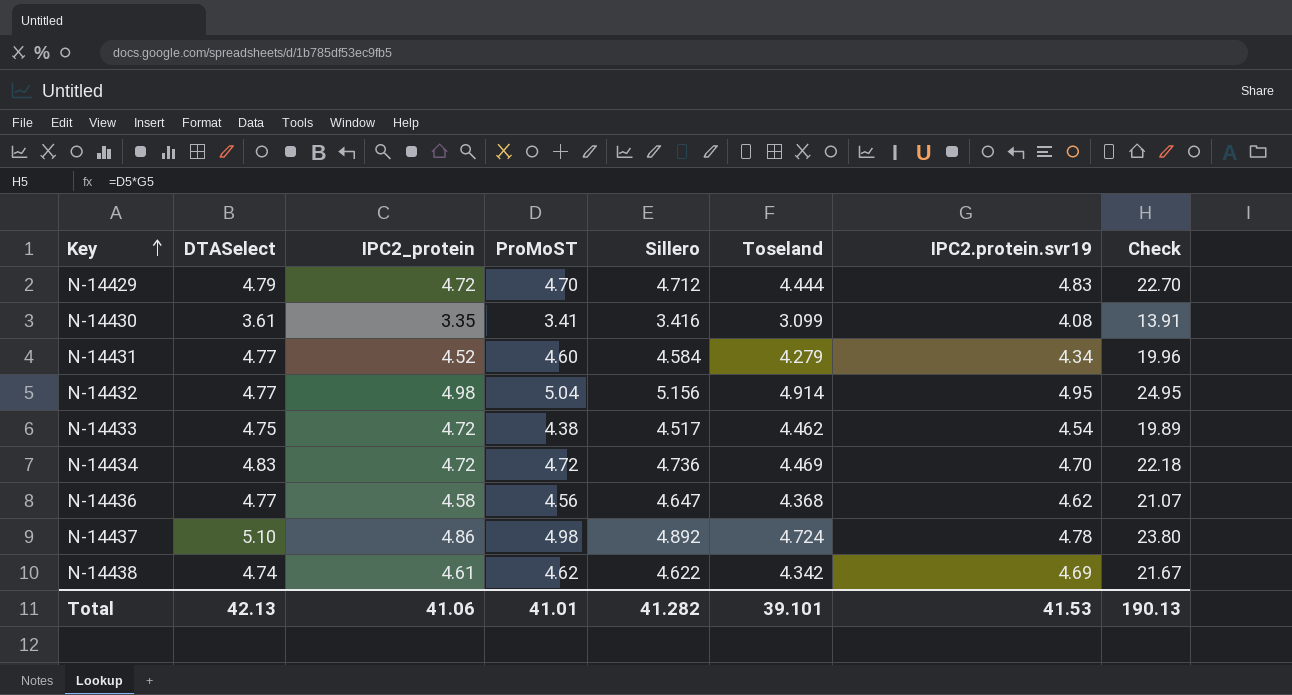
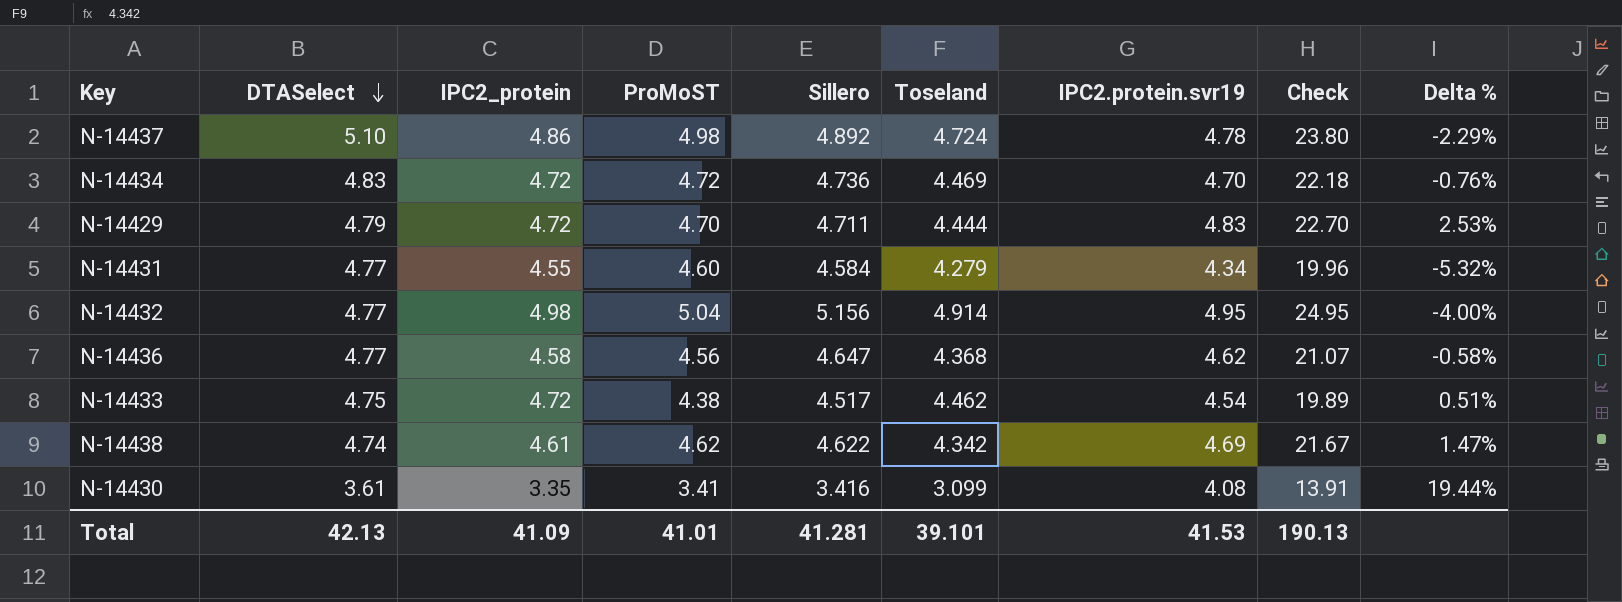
row order: Key ascending -> DTASelect descending
column Delta % | formula: none -> ([IPC2.protein.svr19] - [Sillero]) / [Sillero]
N-14429 | Sillero: 4.712 -> 4.711
N-14431 | IPC2_protein: 4.52 -> 4.55
Total | IPC2_protein: 41.06 -> 41.09
Total | Sillero: 41.282 -> 41.281

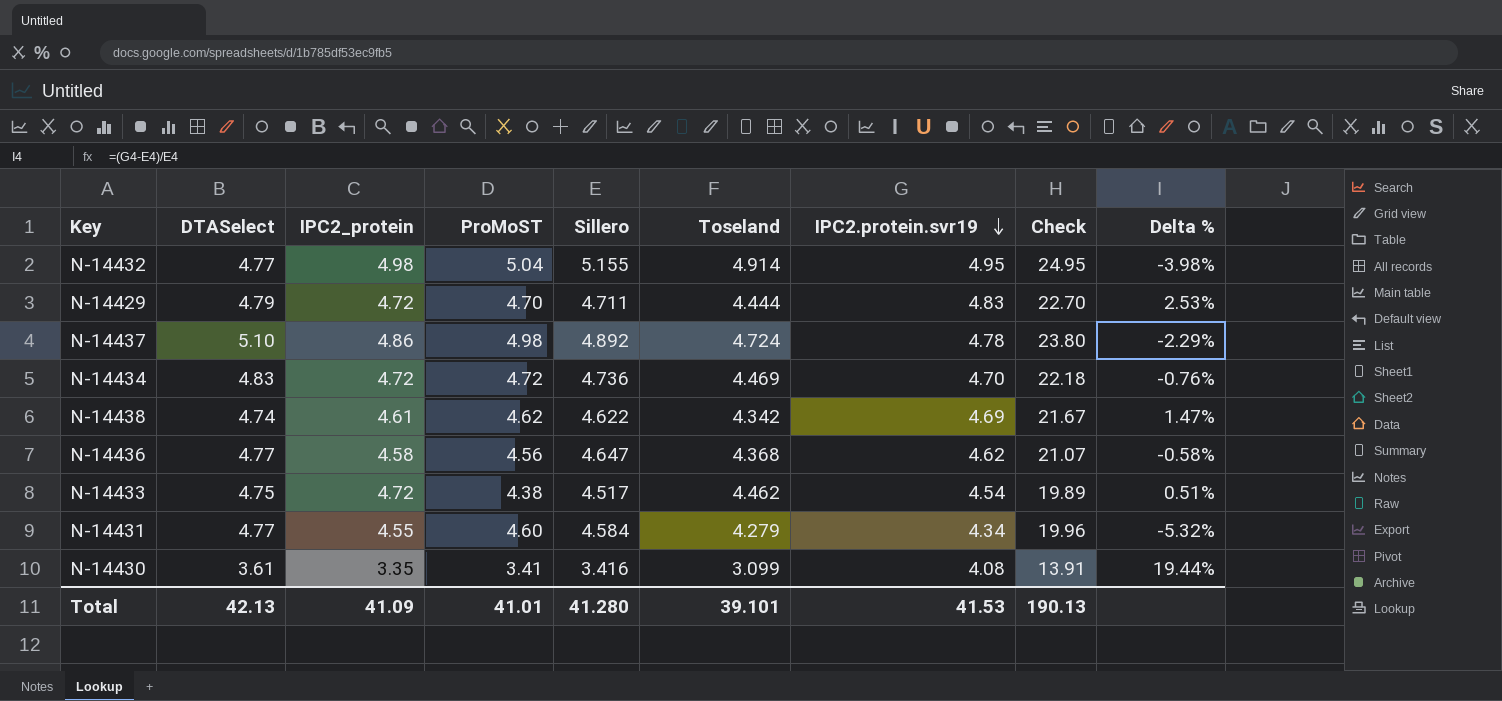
row order: DTASelect descending -> IPC2.protein.svr19 descending
N-14432 | Sillero: 5.156 -> 5.155
N-14432 | Delta %: -4.00% -> -3.98%
Total | Sillero: 41.281 -> 41.280

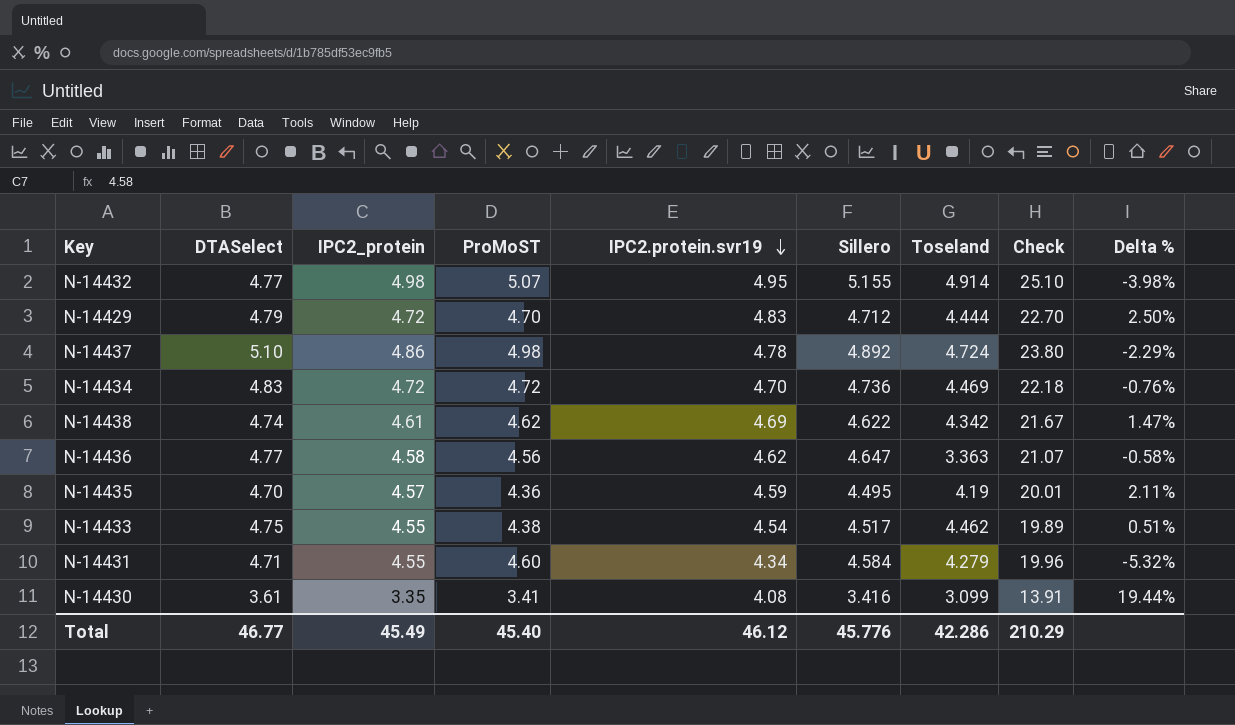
column IPC2.protein.svr19 | position: 7 -> 5
N-14432 | ProMoST: 5.04 -> 5.07
N-14432 | Check: 24.95 -> 25.10
N-14429 | Sillero: 4.711 -> 4.712
N-14429 | Delta %: 2.53% -> 2.50%
N-14436 | Toseland: 4.368 -> 3.363
row N-14435: none -> 4.70 | 4.57 | 4.36 | 4.59 | 4.495 | 4.19 | 20.01 | 2.11%
N-14433 | IPC2_protein: 4.72 -> 4.55
N-14431 | DTASelect: 4.77 -> 4.71
Total | DTASelect: 42.13 -> 46.77
Total | IPC2_protein: 41.09 -> 45.49
Total | ProMoST: 41.01 -> 45.40
Total | IPC2.protein.svr19: 41.53 -> 46.12
Total | Sillero: 41.280 -> 45.776
Total | Toseland: 39.101 -> 42.286
Total | Check: 190.13 -> 210.29

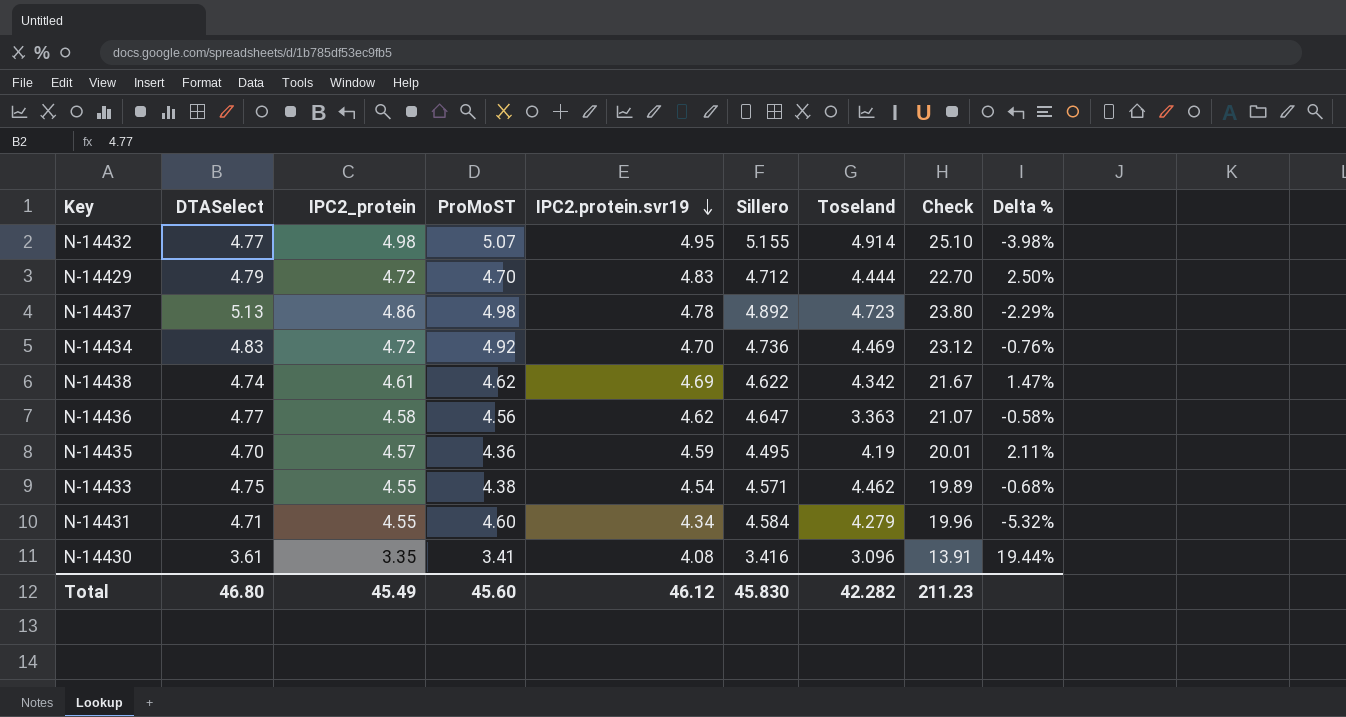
N-14437 | DTASelect: 5.10 -> 5.13
N-14437 | Toseland: 4.724 -> 4.723
N-14434 | ProMoST: 4.72 -> 4.92
N-14434 | Check: 22.18 -> 23.12
N-14433 | Sillero: 4.517 -> 4.571
N-14433 | Delta %: 0.51% -> -0.68%
N-14430 | Toseland: 3.099 -> 3.096
Total | DTASelect: 46.77 -> 46.80
Total | ProMoST: 45.40 -> 45.60
Total | Sillero: 45.776 -> 45.830
Total | Toseland: 42.286 -> 42.282
Total | Check: 210.29 -> 211.23

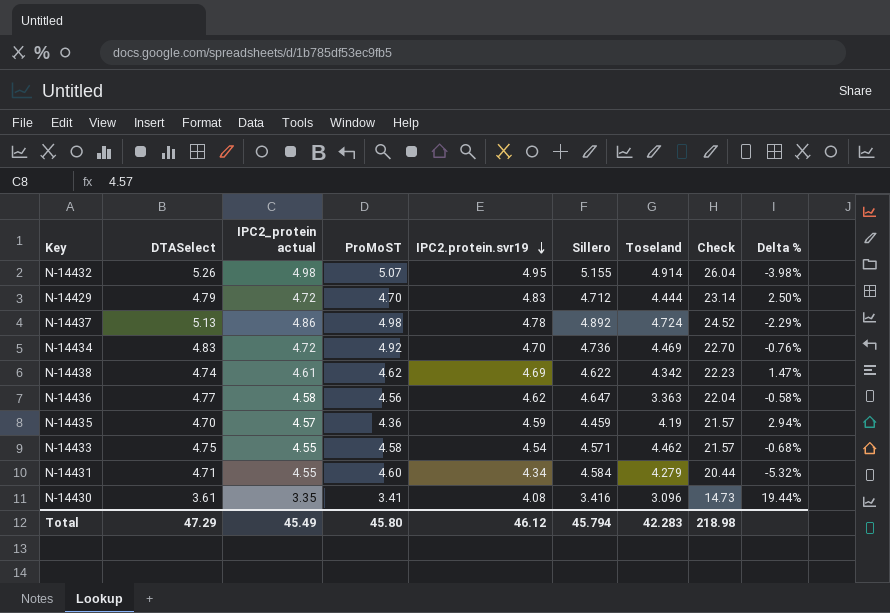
column name: IPC2_protein -> IPC2_protein actual
column Check | formula: [ProMoST] * [IPC2.protein.svr19] -> [DTASelect] * [IPC2.protein.svr19]
N-14432 | DTASelect: 4.77 -> 5.26
N-14437 | Toseland: 4.723 -> 4.724
N-14435 | Sillero: 4.495 -> 4.459
N-14435 | Delta %: 2.11% -> 2.94%
N-14433 | ProMoST: 4.38 -> 4.58
Total | DTASelect: 46.80 -> 47.29
Total | ProMoST: 45.60 -> 45.80
Total | Sillero: 45.830 -> 45.794
Total | Toseland: 42.282 -> 42.283
Total | Check: 211.23 -> 218.98

